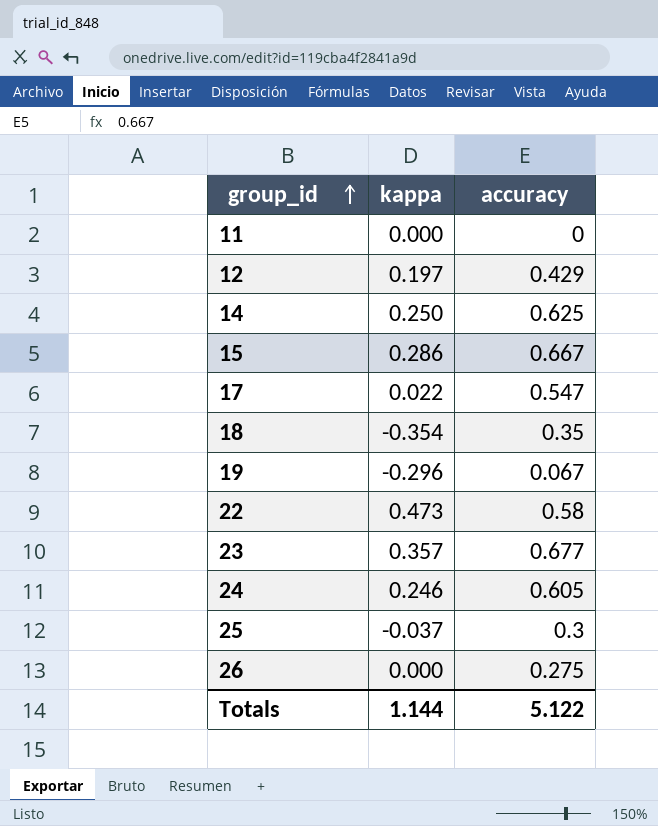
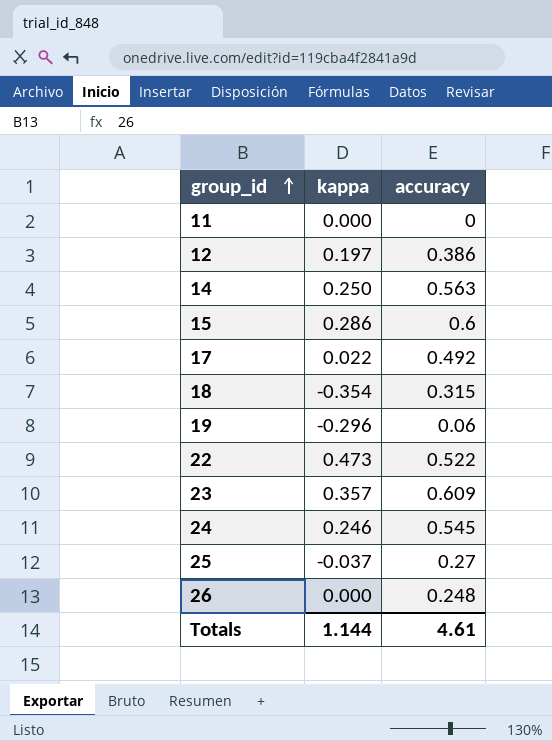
12 | accuracy: 0.429 -> 0.386
14 | accuracy: 0.625 -> 0.563
15 | accuracy: 0.667 -> 0.6
17 | accuracy: 0.547 -> 0.492
18 | accuracy: 0.35 -> 0.315
19 | accuracy: 0.067 -> 0.06
22 | accuracy: 0.58 -> 0.522
23 | accuracy: 0.677 -> 0.609
24 | accuracy: 0.605 -> 0.545
25 | accuracy: 0.3 -> 0.27
26 | accuracy: 0.275 -> 0.248
Totals | accuracy: 5.122 -> 4.61

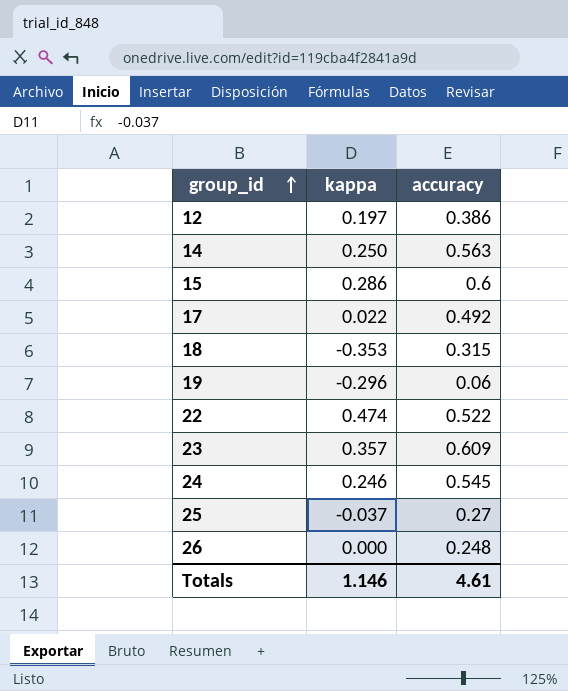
row 11: 0.000 | 0 -> none
18 | kappa: -0.354 -> -0.353
22 | kappa: 0.473 -> 0.474
Totals | kappa: 1.144 -> 1.146

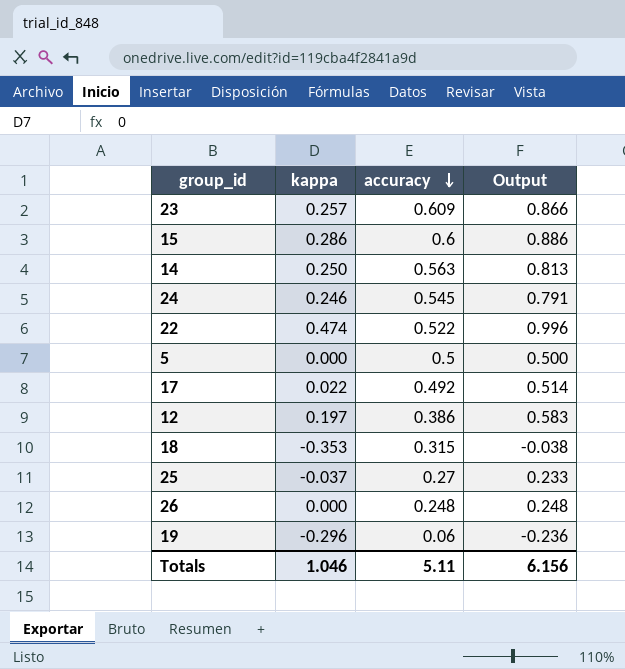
row order: group_id ascending -> accuracy descending
column Output | formula: none -> [kappa] + [accuracy]
23 | kappa: 0.357 -> 0.257
row 5: none -> 0.000 | 0.5 | 0.500
Totals | kappa: 1.146 -> 1.046
Totals | accuracy: 4.61 -> 5.11

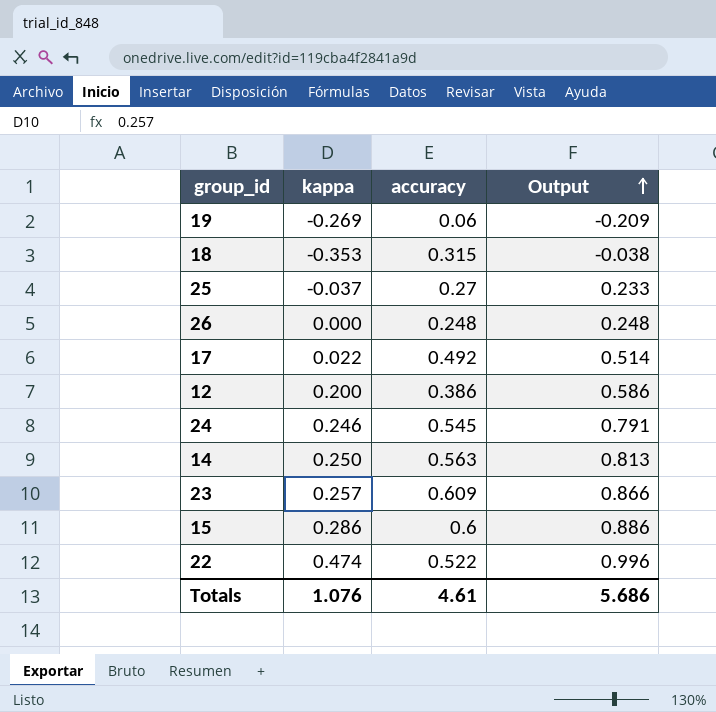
row order: accuracy descending -> Output ascending
row 5: 0.000 | 0.5 | 0.500 -> none
19 | kappa: -0.296 -> -0.269
19 | Output: -0.236 -> -0.209
12 | kappa: 0.197 -> 0.200
12 | Output: 0.583 -> 0.586
Totals | kappa: 1.046 -> 1.076
Totals | accuracy: 5.11 -> 4.61
Totals | Output: 6.156 -> 5.686

